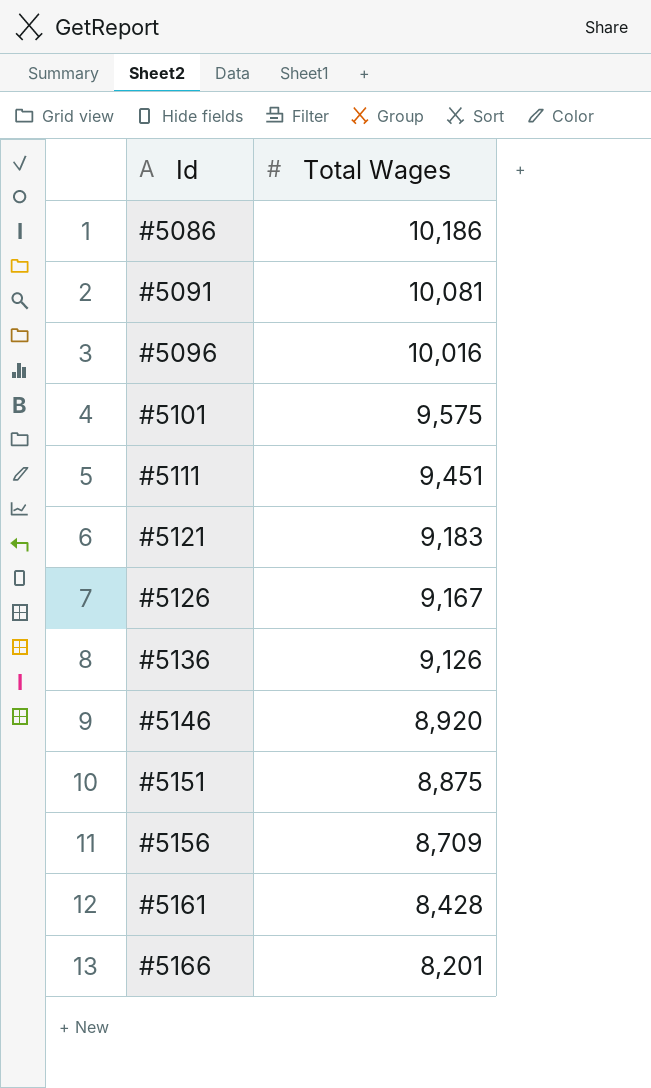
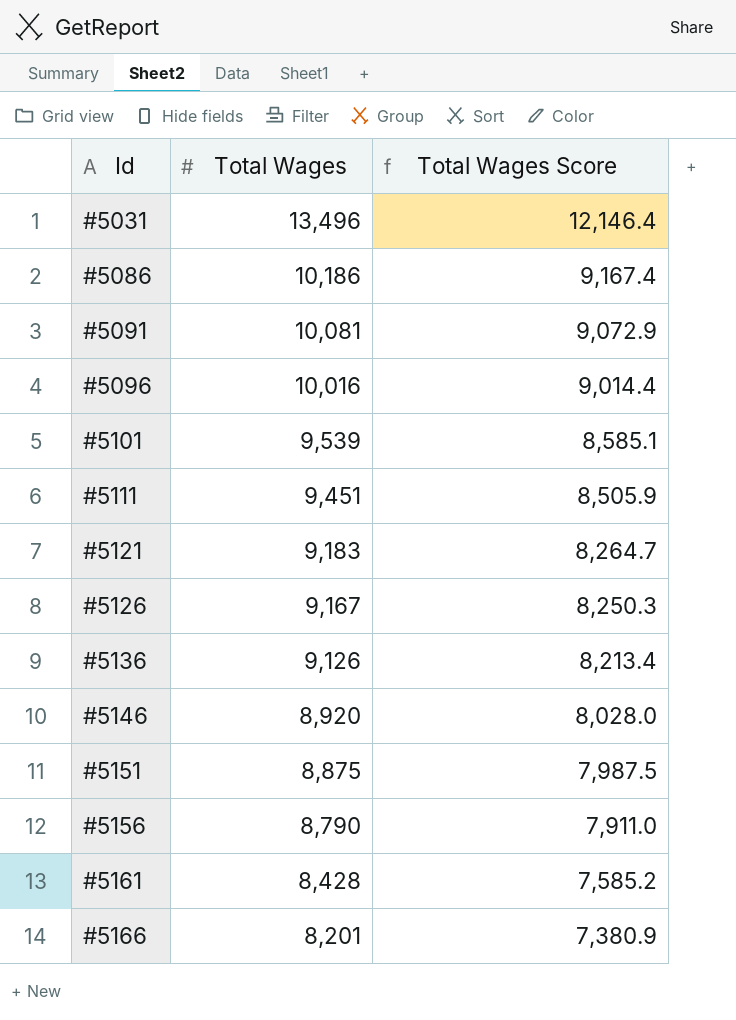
column Total Wages Score | formula: none -> [Total Wages] * 0.9
row #5031: none -> 13,496 | 12,146.4
#5101 | Total Wages: 9,575 -> 9,539
#5156 | Total Wages: 8,709 -> 8,790

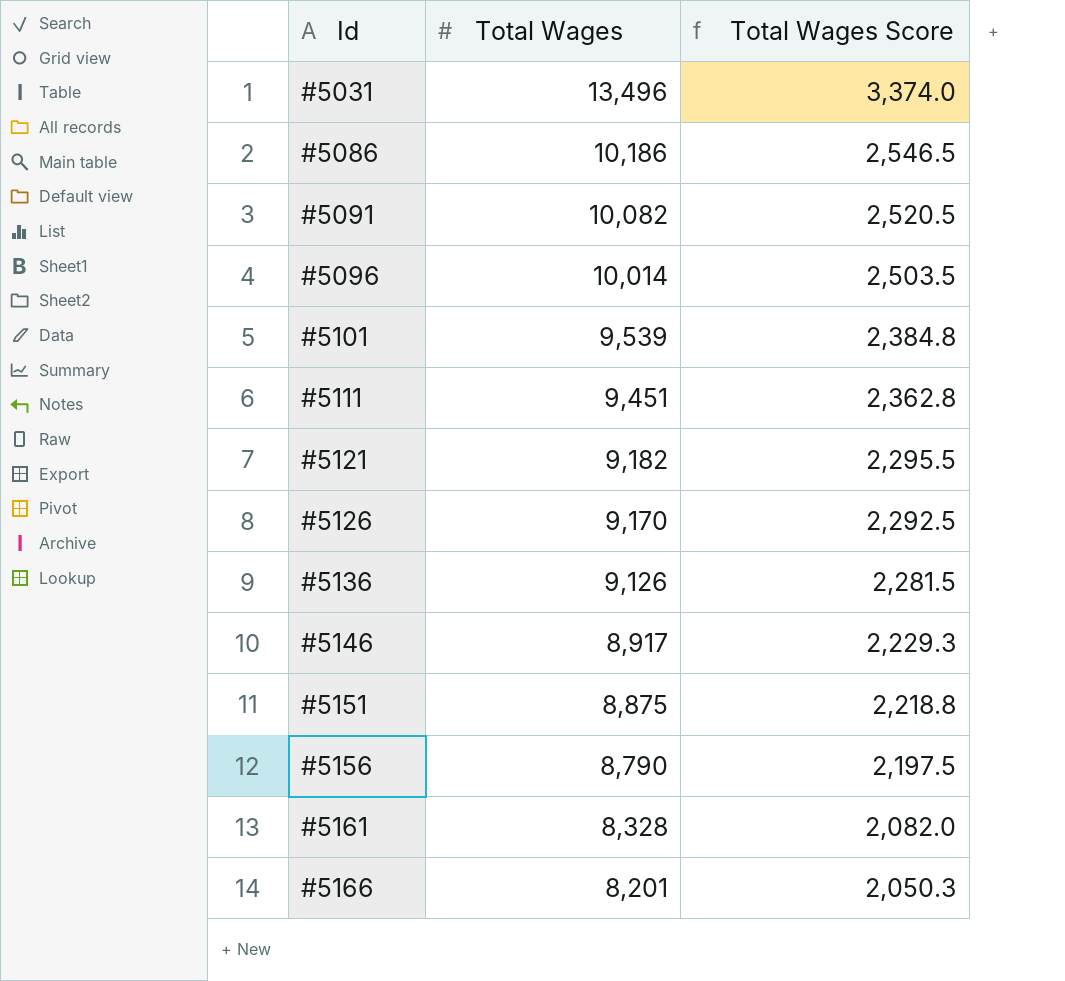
column Total Wages Score | formula: [Total Wages] * 0.9 -> [Total Wages] * 0.25
#5091 | Total Wages: 10,081 -> 10,082
#5096 | Total Wages: 10,016 -> 10,014
#5121 | Total Wages: 9,183 -> 9,182
#5126 | Total Wages: 9,167 -> 9,170
#5146 | Total Wages: 8,920 -> 8,917
#5161 | Total Wages: 8,428 -> 8,328

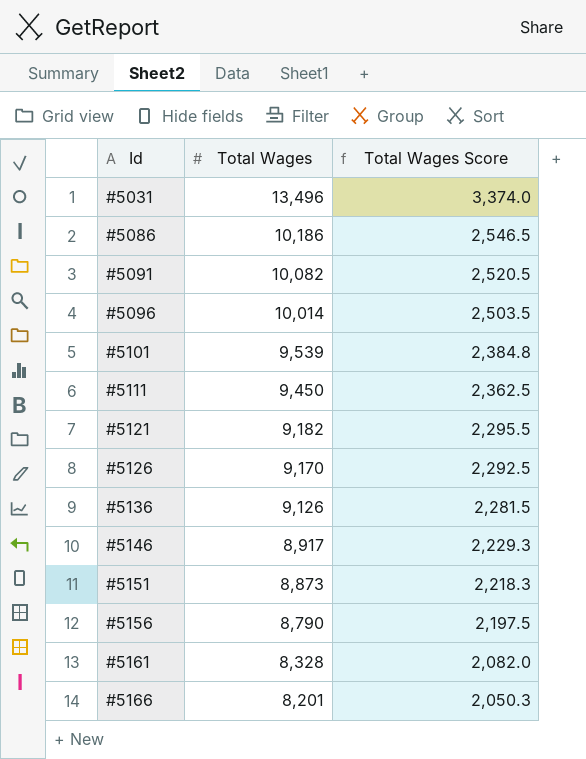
#5111 | Total Wages: 9,451 -> 9,450
#5111 | Total Wages Score: 2,362.8 -> 2,362.5
#5151 | Total Wages: 8,875 -> 8,873
#5151 | Total Wages Score: 2,218.8 -> 2,218.3

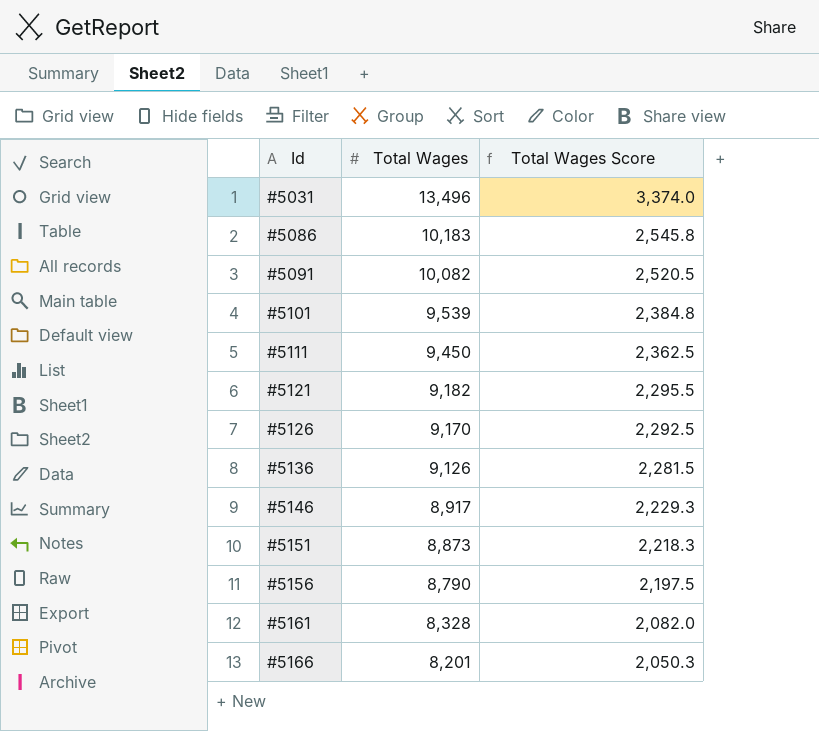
row #5096: 10,014 | 2,503.5 -> none
#5086 | Total Wages: 10,186 -> 10,183
#5086 | Total Wages Score: 2,546.5 -> 2,545.8

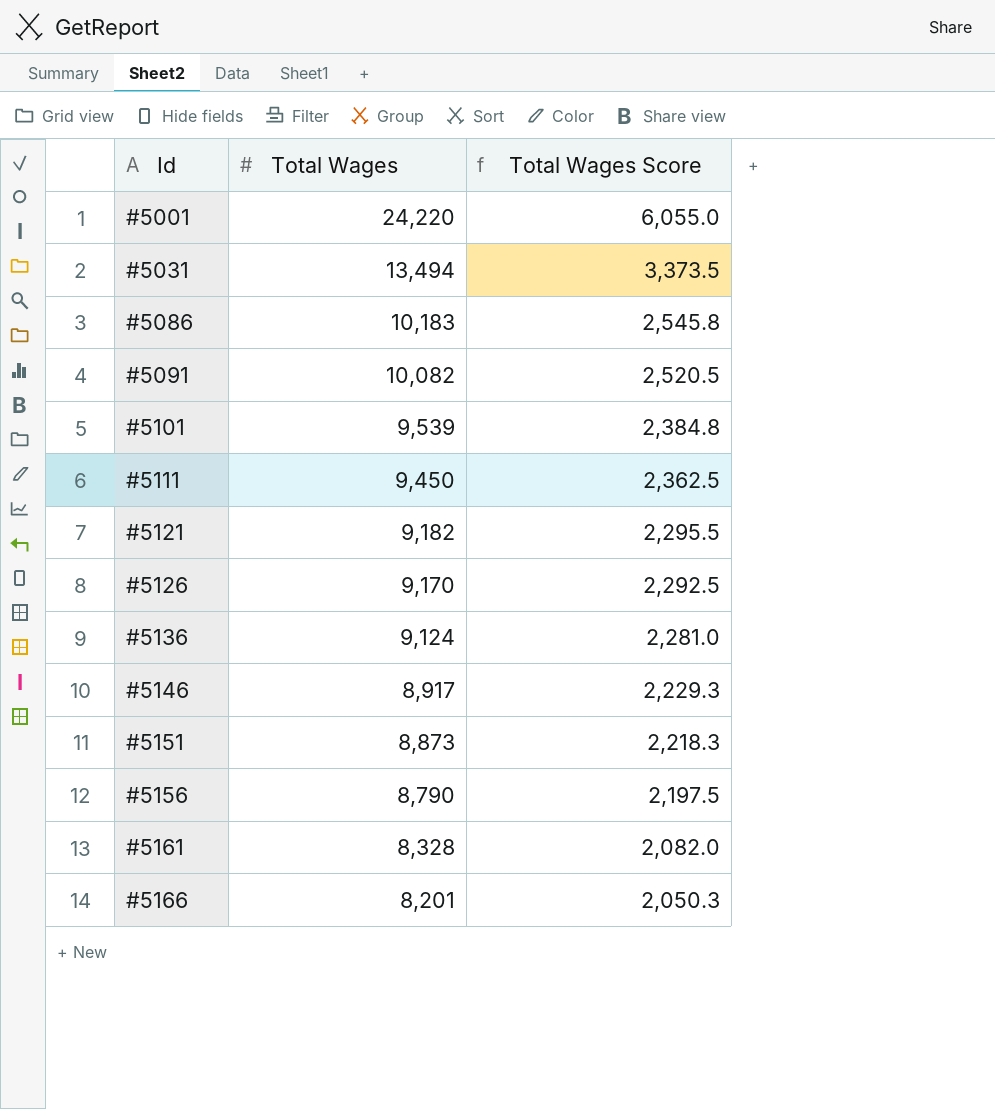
row #5001: none -> 24,220 | 6,055.0
#5031 | Total Wages: 13,496 -> 13,494
#5031 | Total Wages Score: 3,374.0 -> 3,373.5
#5136 | Total Wages: 9,126 -> 9,124
#5136 | Total Wages Score: 2,281.5 -> 2,281.0

